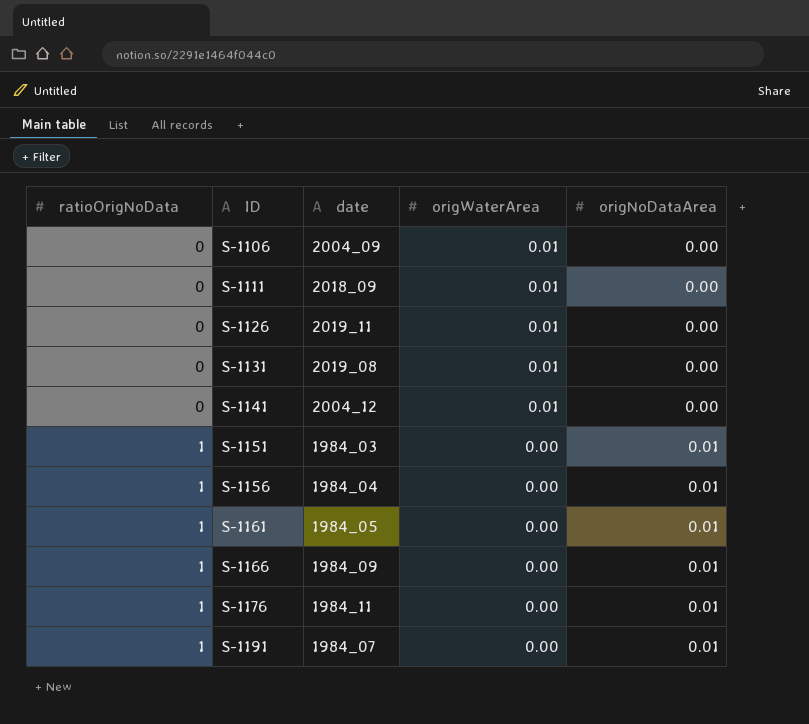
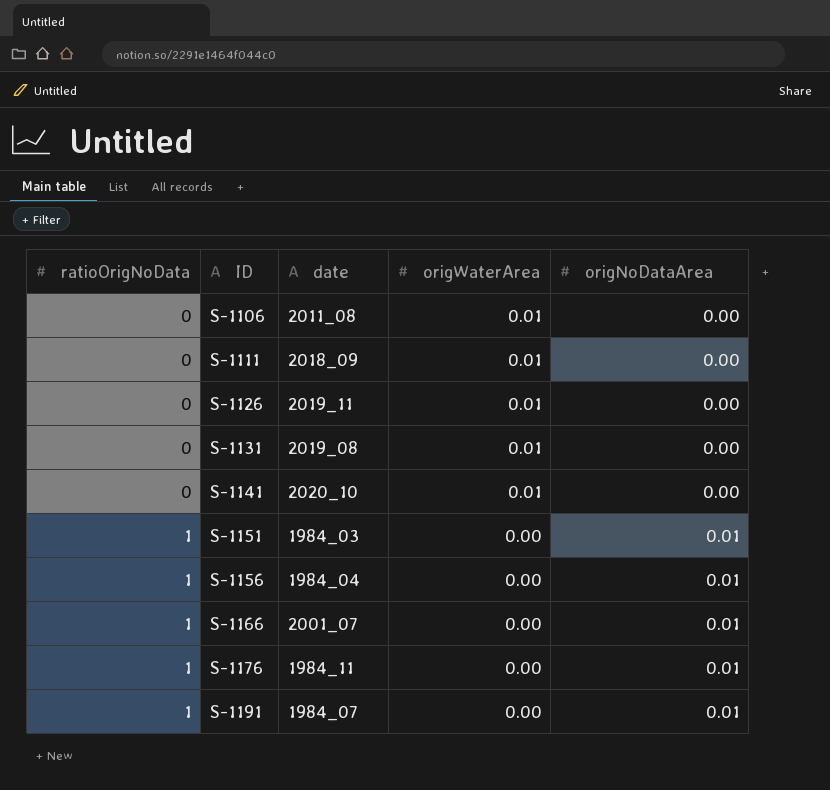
row S-1161: 1 | 1984_05 | 0.00 | 0.01 -> none
S-1106 | date: 2004_09 -> 2011_08
S-1141 | date: 2004_12 -> 2020_10
S-1166 | date: 1984_09 -> 2001_07

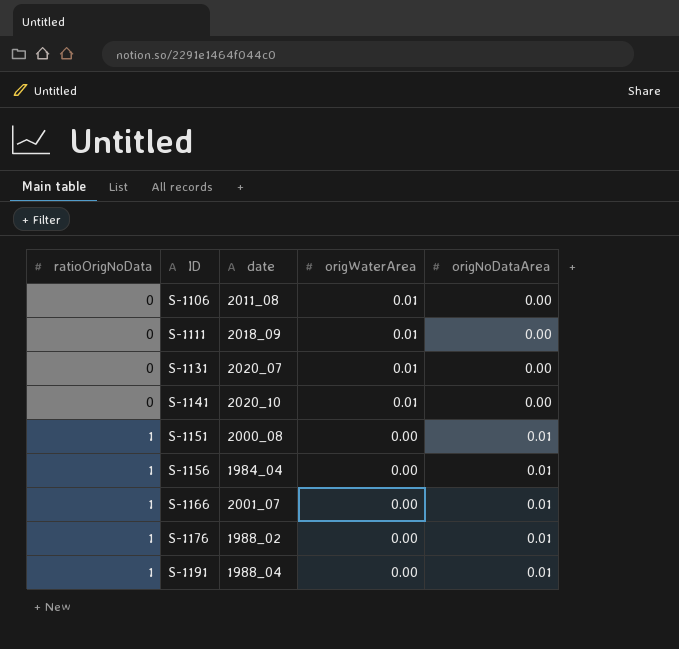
row S-1126: 0 | 2019_11 | 0.01 | 0.00 -> none
S-1131 | date: 2019_08 -> 2020_07
S-1151 | date: 1984_03 -> 2000_08
S-1176 | date: 1984_11 -> 1988_02
S-1191 | date: 1984_07 -> 1988_04

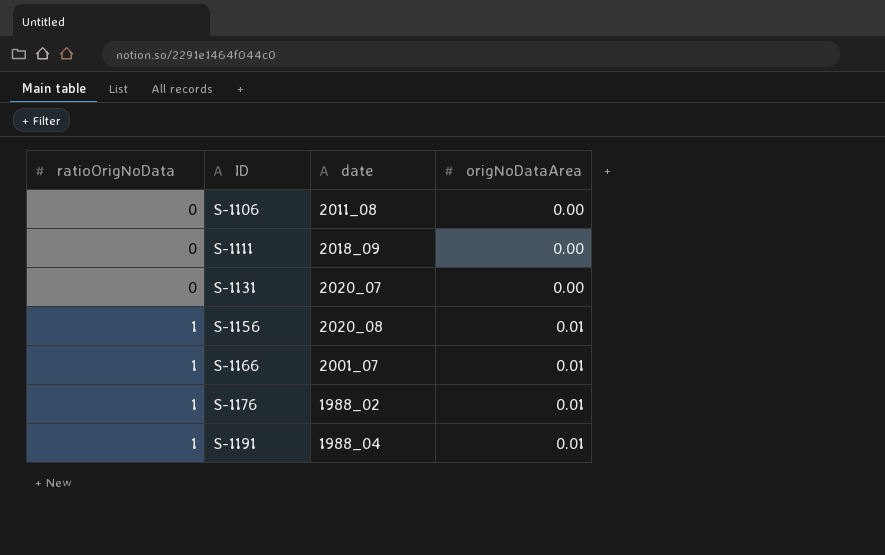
column origWaterArea | position: 4 -> none
row S-1141: 0 | 2020_10 | 0.01 | 0.00 -> none
row S-1151: 1 | 2000_08 | 0.00 | 0.01 -> none
S-1156 | date: 1984_04 -> 2020_08

